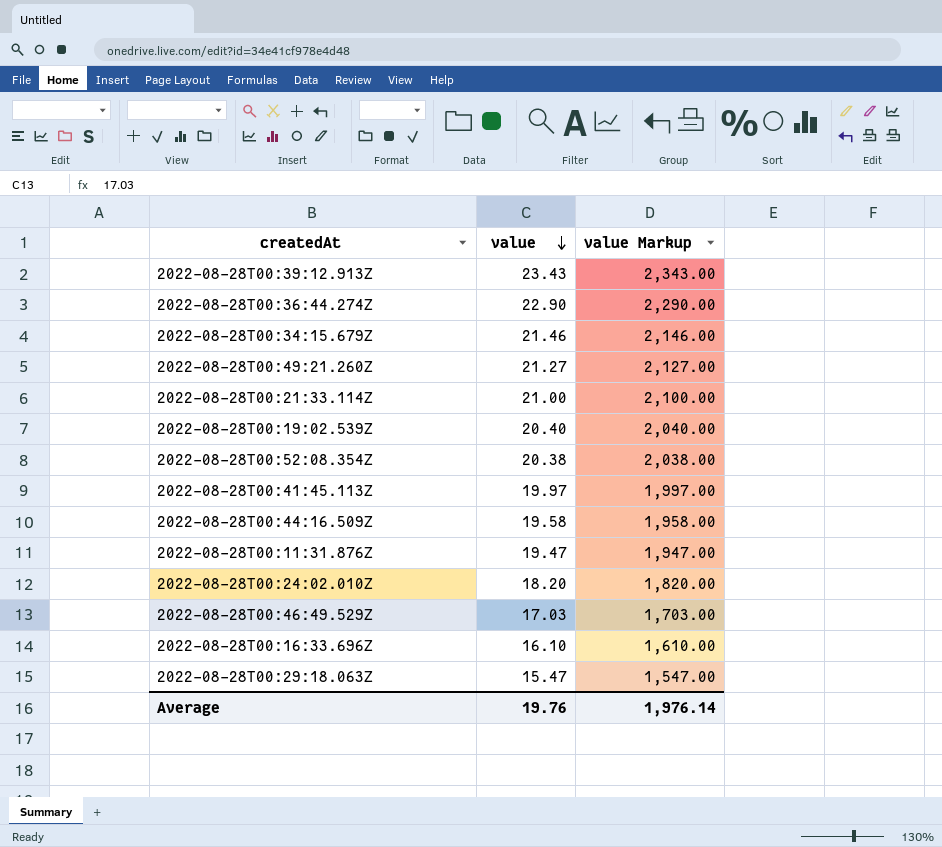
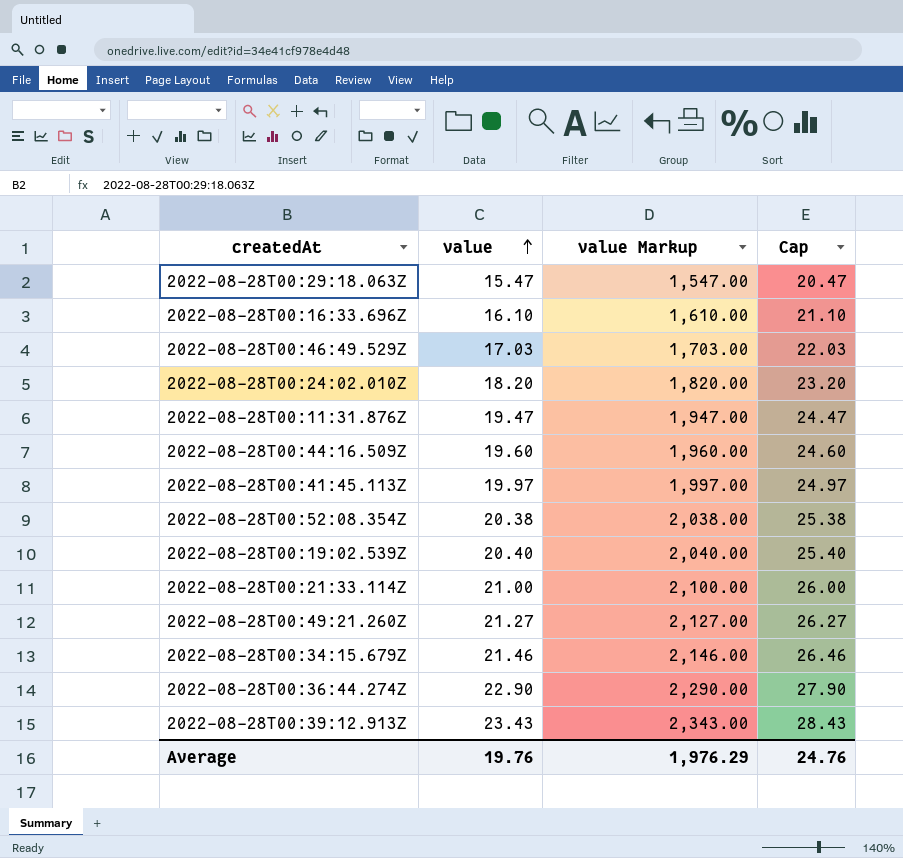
row order: value descending -> value ascending
column Cap | formula: none -> [value] + 5
2022-08-28T00:44:16.509Z | value: 19.58 -> 19.60
2022-08-28T00:44:16.509Z | value Markup: 1,958.00 -> 1,960.00
Average | value Markup: 1,976.14 -> 1,976.29

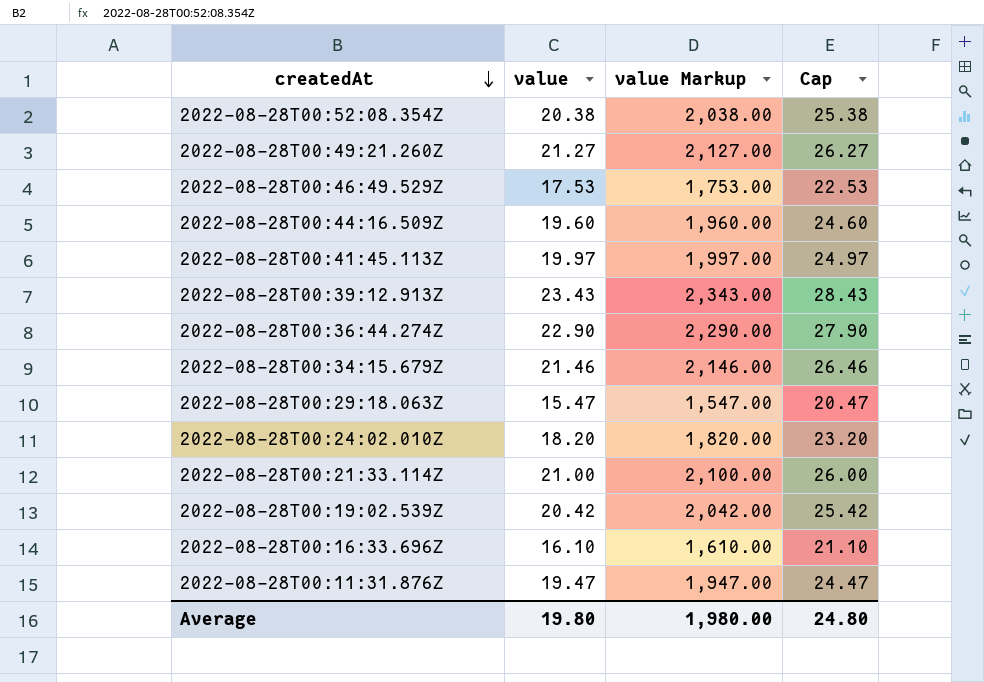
row order: value ascending -> createdAt descending
2022-08-28T00:46:49.529Z | value: 17.03 -> 17.53
2022-08-28T00:46:49.529Z | value Markup: 1,703.00 -> 1,753.00
2022-08-28T00:46:49.529Z | Cap: 22.03 -> 22.53
2022-08-28T00:19:02.539Z | value: 20.40 -> 20.42
2022-08-28T00:19:02.539Z | value Markup: 2,040.00 -> 2,042.00
2022-08-28T00:19:02.539Z | Cap: 25.40 -> 25.42
Average | value: 19.76 -> 19.80
Average | value Markup: 1,976.29 -> 1,980.00
Average | Cap: 24.76 -> 24.80

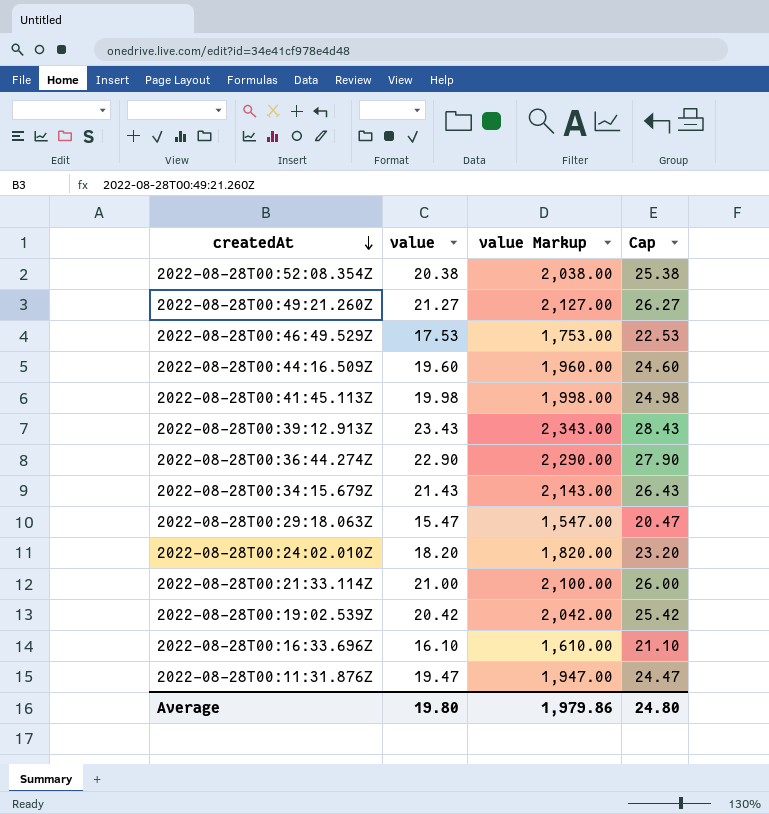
2022-08-28T00:41:45.113Z | value: 19.97 -> 19.98
2022-08-28T00:41:45.113Z | value Markup: 1,997.00 -> 1,998.00
2022-08-28T00:41:45.113Z | Cap: 24.97 -> 24.98
2022-08-28T00:34:15.679Z | value: 21.46 -> 21.43
2022-08-28T00:34:15.679Z | value Markup: 2,146.00 -> 2,143.00
2022-08-28T00:34:15.679Z | Cap: 26.46 -> 26.43
Average | value Markup: 1,980.00 -> 1,979.86

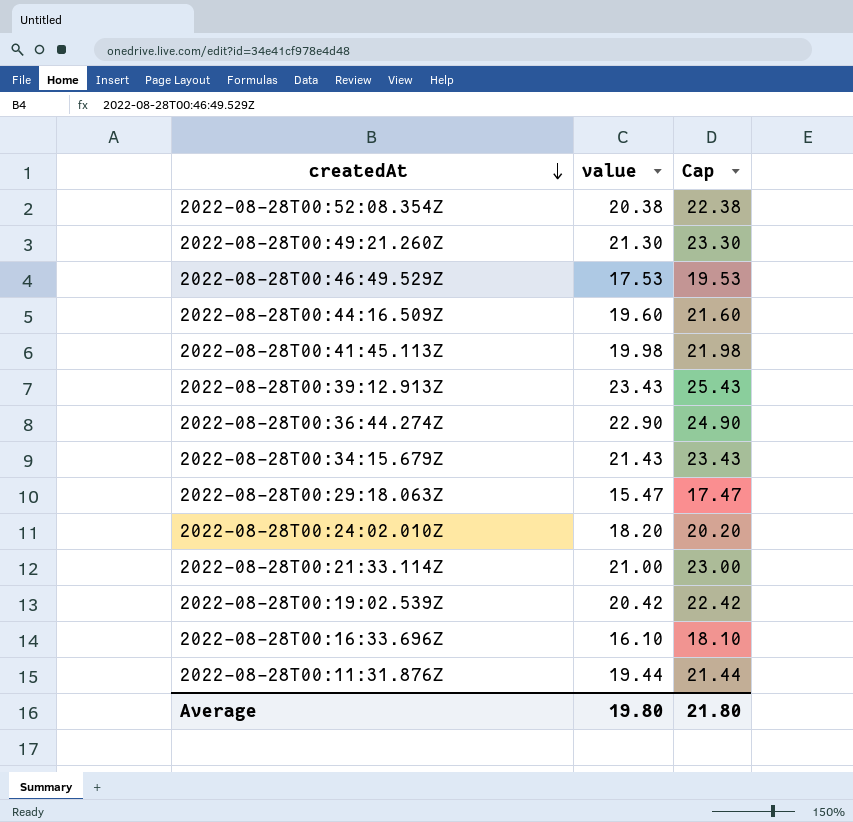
column value Markup | formula: [value] * 100 -> none
column Cap | formula: [value] + 5 -> [value] + 2
2022-08-28T00:49:21.260Z | value: 21.27 -> 21.30
2022-08-28T00:11:31.876Z | value: 19.47 -> 19.44
Average | Cap: 24.80 -> 21.80

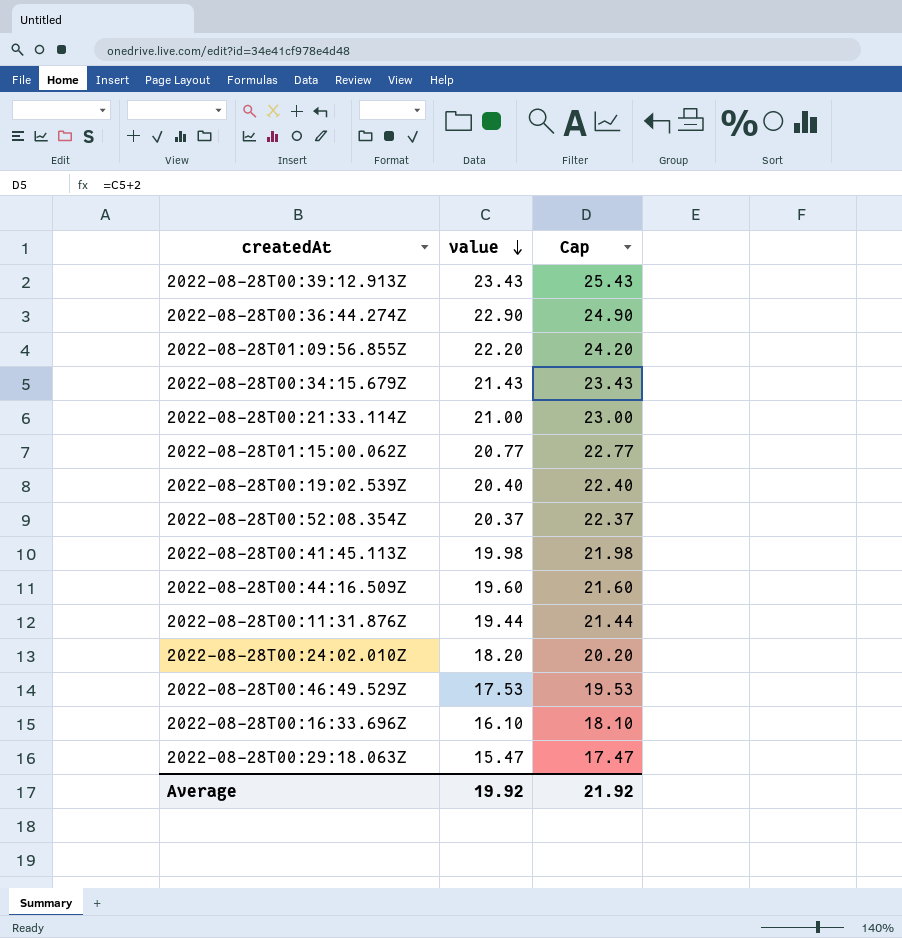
row order: createdAt descending -> value descending
row 2022-08-28T00:49:21.260Z: 21.30 | 23.30 -> none
row 2022-08-28T01:09:56.855Z: none -> 22.20 | 24.20
row 2022-08-28T01:15:00.062Z: none -> 20.77 | 22.77
2022-08-28T00:19:02.539Z | value: 20.42 -> 20.40
2022-08-28T00:19:02.539Z | Cap: 22.42 -> 22.40
2022-08-28T00:52:08.354Z | value: 20.38 -> 20.37
2022-08-28T00:52:08.354Z | Cap: 22.38 -> 22.37
Average | value: 19.80 -> 19.92
Average | Cap: 21.80 -> 21.92

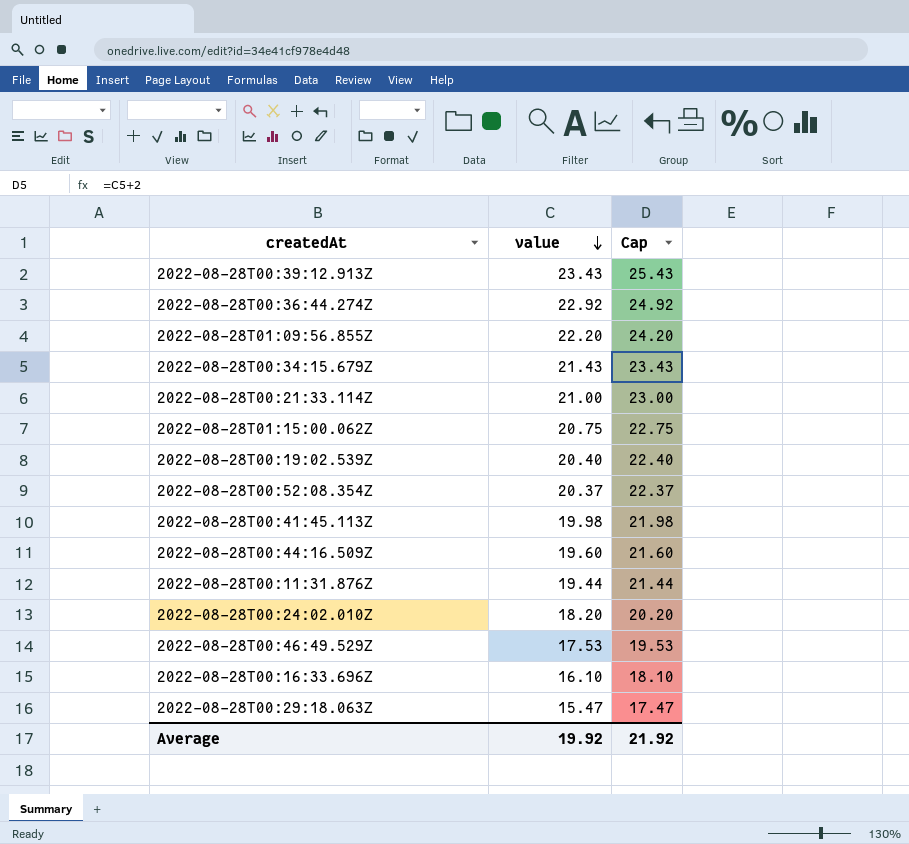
2022-08-28T00:36:44.274Z | value: 22.90 -> 22.92
2022-08-28T00:36:44.274Z | Cap: 24.90 -> 24.92
2022-08-28T01:15:00.062Z | value: 20.77 -> 20.75
2022-08-28T01:15:00.062Z | Cap: 22.77 -> 22.75

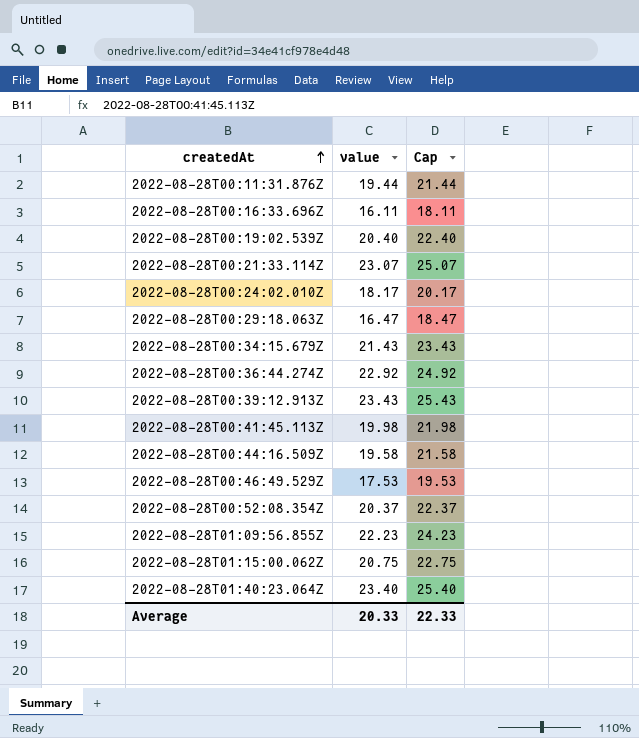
row order: value descending -> createdAt ascending
2022-08-28T00:16:33.696Z | value: 16.10 -> 16.11
2022-08-28T00:16:33.696Z | Cap: 18.10 -> 18.11
2022-08-28T00:21:33.114Z | value: 21.00 -> 23.07
2022-08-28T00:21:33.114Z | Cap: 23.00 -> 25.07
2022-08-28T00:24:02.010Z | value: 18.20 -> 18.17
2022-08-28T00:24:02.010Z | Cap: 20.20 -> 20.17
2022-08-28T00:29:18.063Z | value: 15.47 -> 16.47
2022-08-28T00:29:18.063Z | Cap: 17.47 -> 18.47
2022-08-28T00:44:16.509Z | value: 19.60 -> 19.58
2022-08-28T00:44:16.509Z | Cap: 21.60 -> 21.58
2022-08-28T01:09:56.855Z | value: 22.20 -> 22.23
2022-08-28T01:09:56.855Z | Cap: 24.20 -> 24.23
row 2022-08-28T01:40:23.064Z: none -> 23.40 | 25.40
Average | value: 19.92 -> 20.33
Average | Cap: 21.92 -> 22.33

